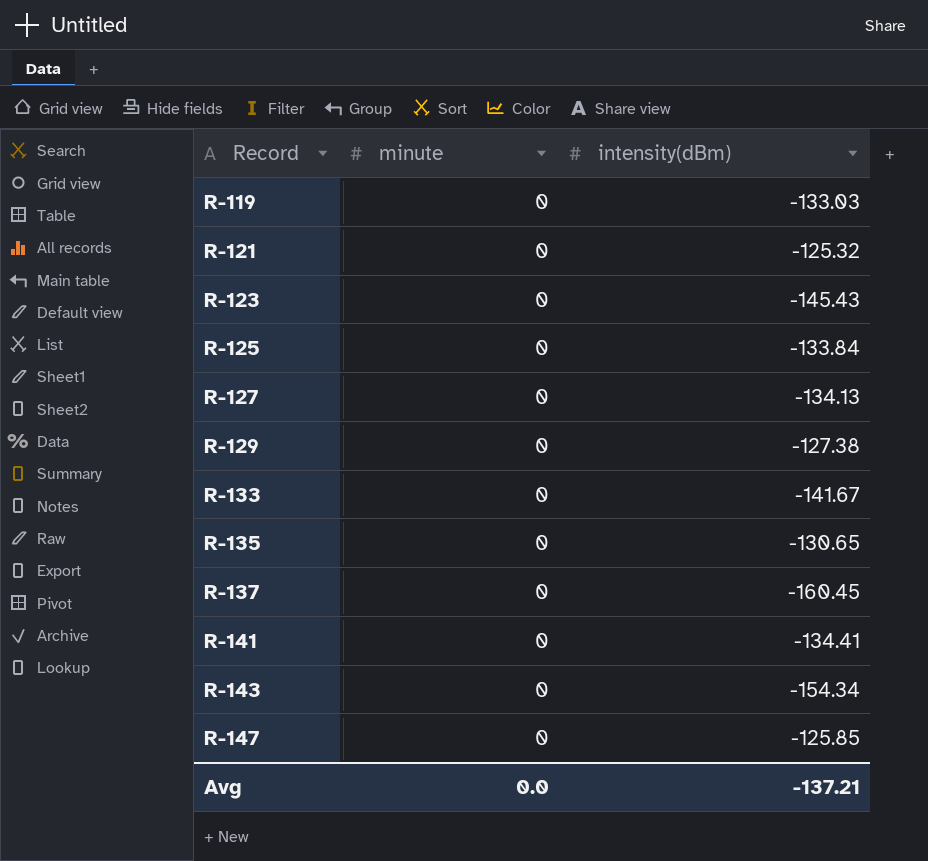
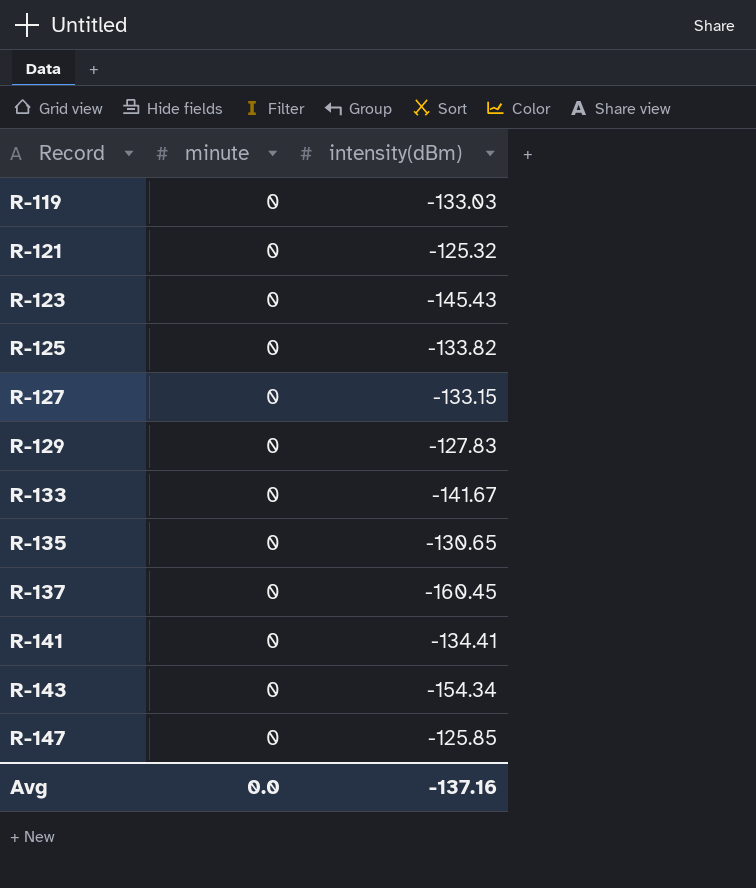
R-125 | intensity(dBm): -133.84 -> -133.82
R-127 | intensity(dBm): -134.13 -> -133.15
R-129 | intensity(dBm): -127.38 -> -127.83
Avg | intensity(dBm): -137.21 -> -137.16

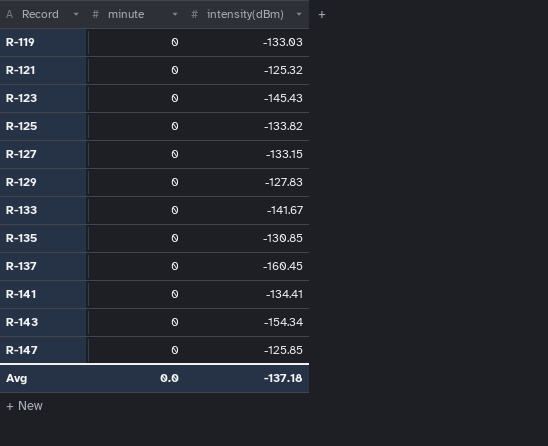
R-135 | intensity(dBm): -130.65 -> -130.85
Avg | intensity(dBm): -137.16 -> -137.18

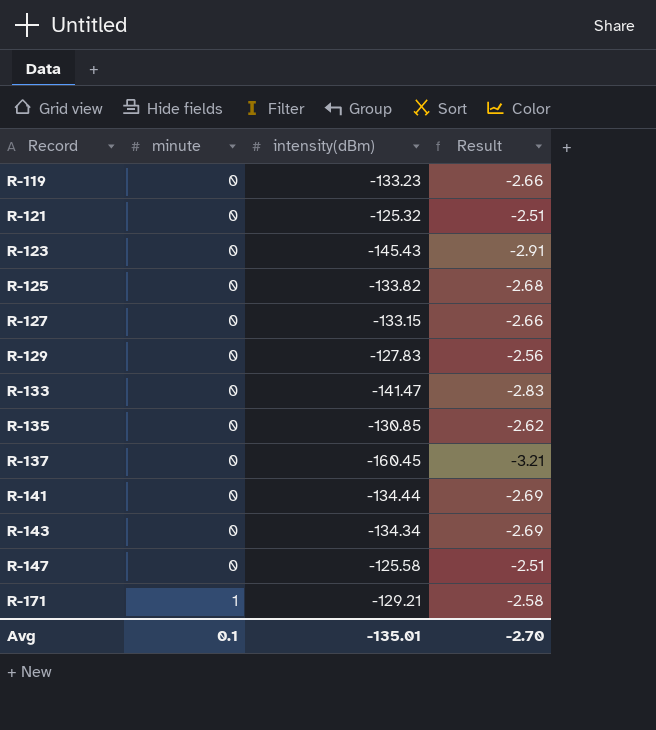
column Result | formula: none -> [intensity(dBm)] * 0.02
R-119 | intensity(dBm): -133.03 -> -133.23
R-133 | intensity(dBm): -141.67 -> -141.47
R-141 | intensity(dBm): -134.41 -> -134.44
R-143 | intensity(dBm): -154.34 -> -134.34
R-147 | intensity(dBm): -125.85 -> -125.58
row R-171: none -> 1 | -129.21 | -2.58
Avg | minute: 0.0 -> 0.1
Avg | intensity(dBm): -137.18 -> -135.01

